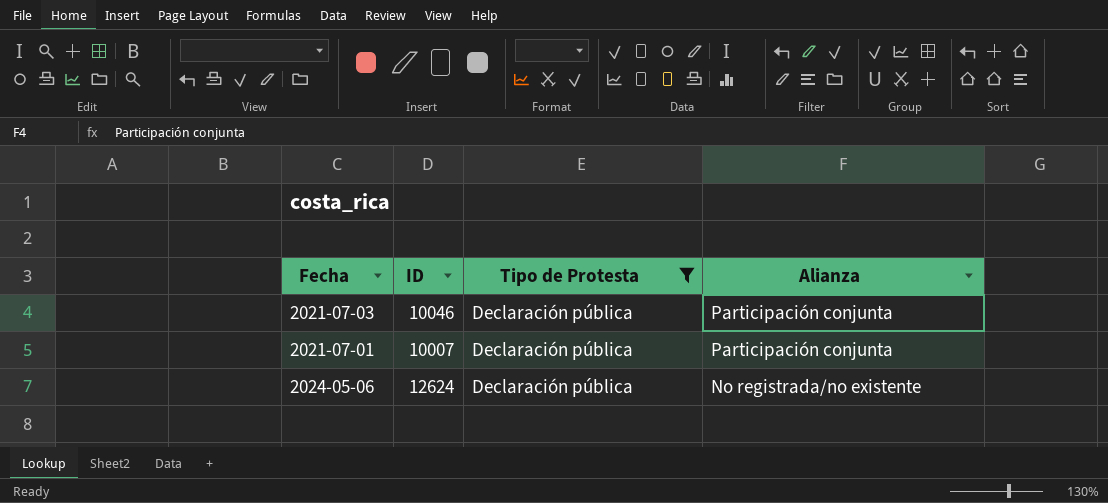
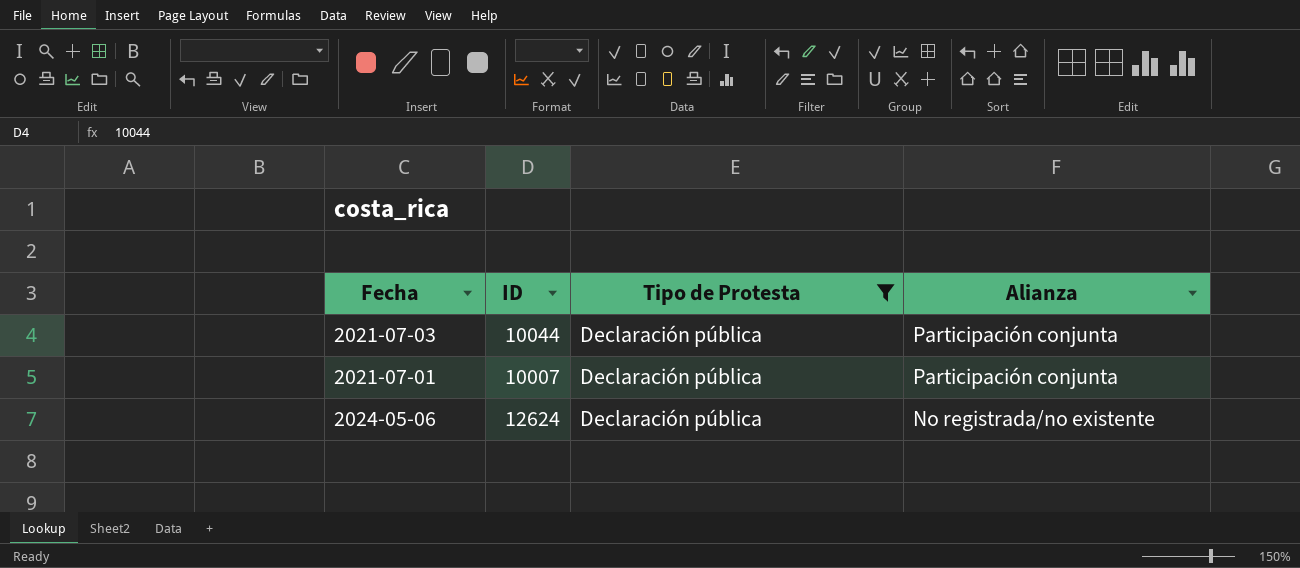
2021-07-03 | ID: 10046 -> 10044

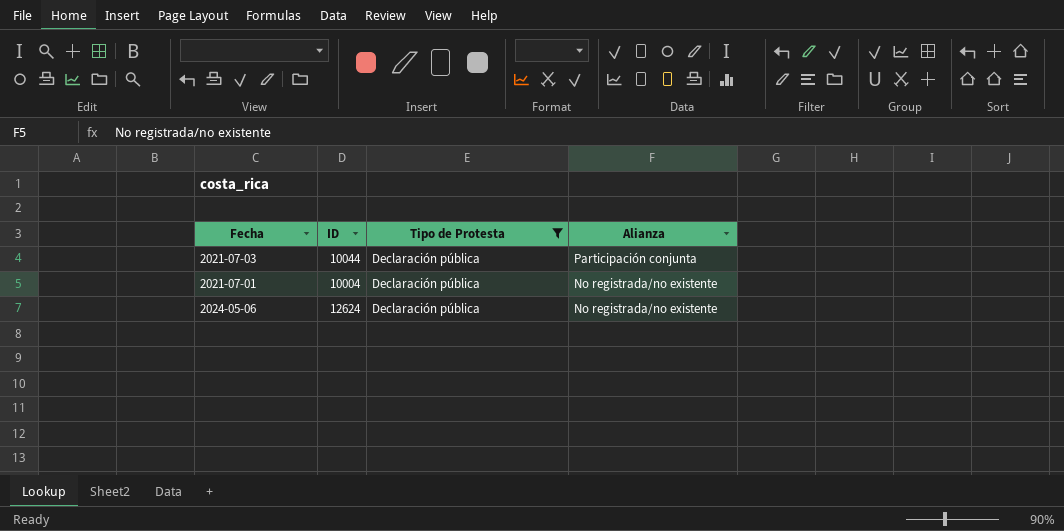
2021-07-01 | ID: 10007 -> 10004
2021-07-01 | Alianza: Participación conjunta -> No registrada/no existente

